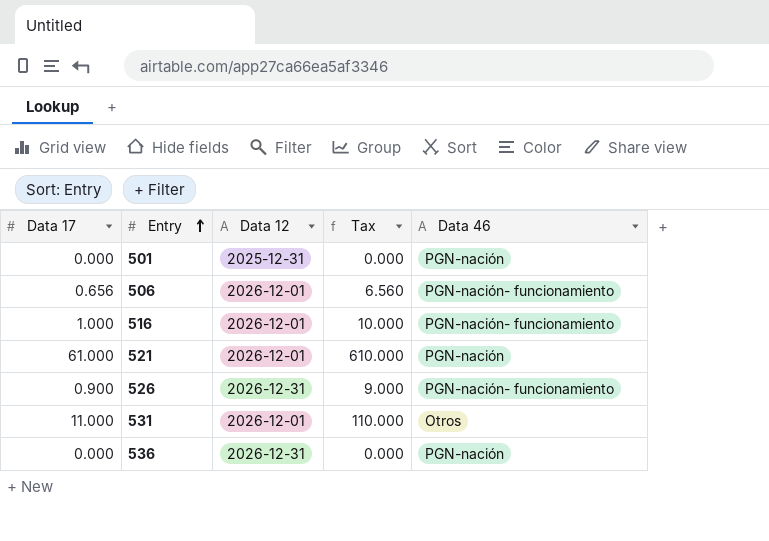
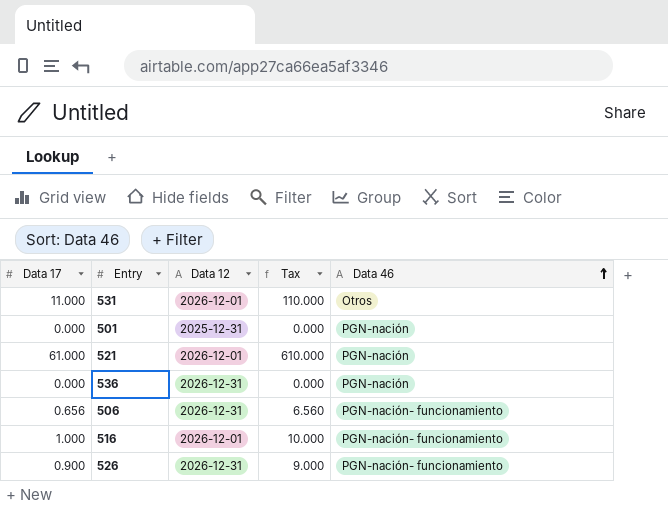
row order: Entry ascending -> Data 46 ascending
506 | Data 12: 2026-12-01 -> 2026-12-31

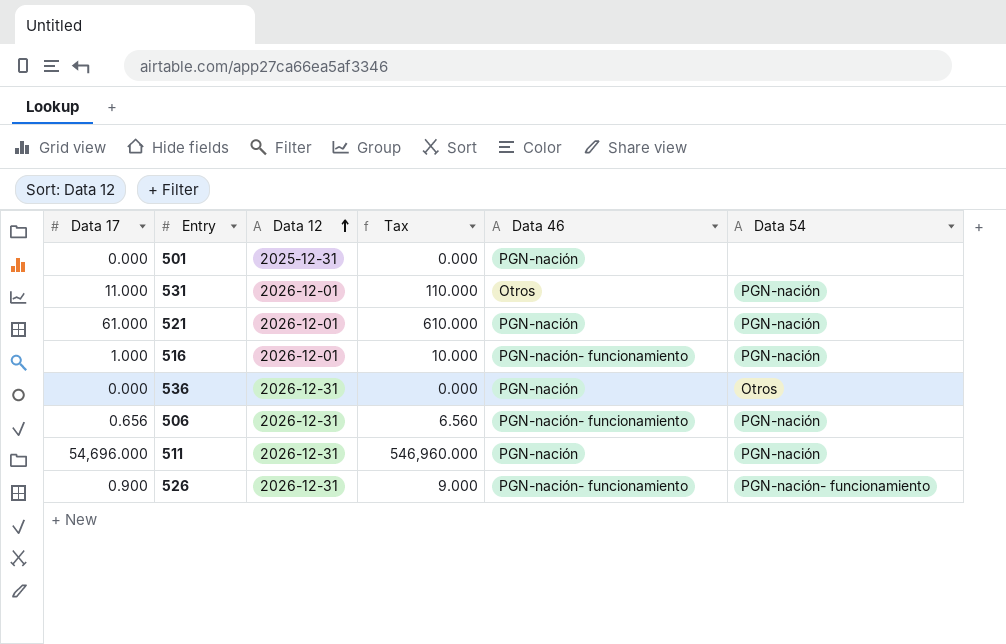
row order: Data 46 ascending -> Data 12 ascending
column Data 54 | position: none -> 6
row 511: none -> 54,696.000 | 2026-12-31 | 546,960.000 | PGN-nación | PGN-nación

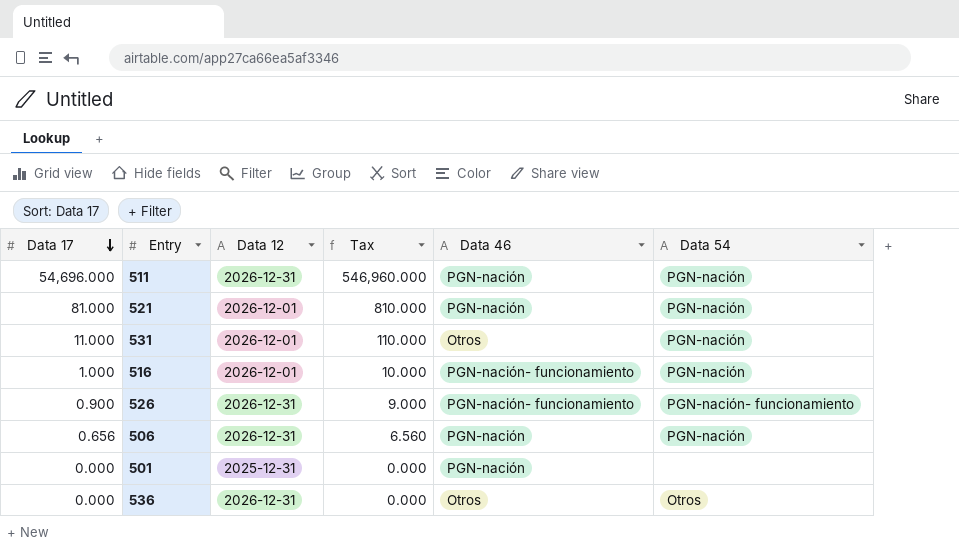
row order: Data 12 ascending -> Data 17 descending
521 | Data 17: 61.000 -> 81.000
521 | Tax: 610.000 -> 810.000
506 | Data 46: PGN-nación- funcionamiento -> PGN-nación
536 | Data 46: PGN-nación -> Otros

